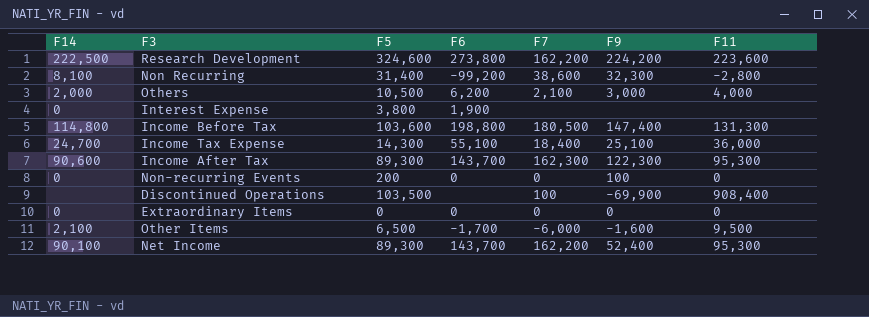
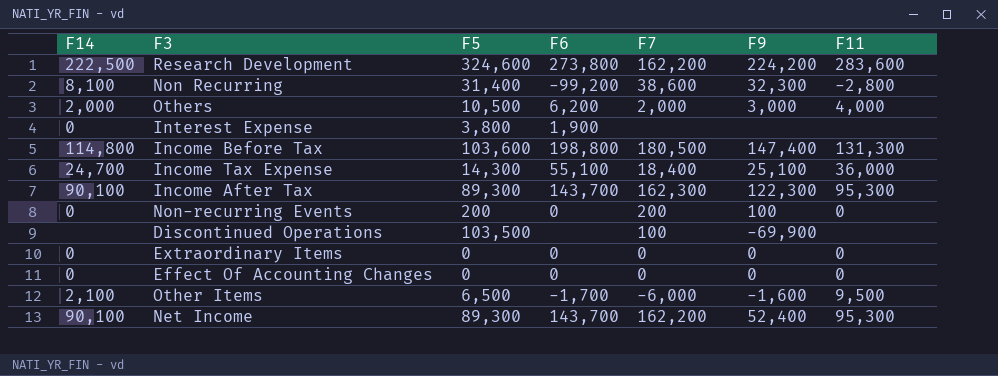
Research Development | F11: 223,600 -> 283,600
Others | F7: 2,100 -> 2,000
Income After Tax | F14: 90,600 -> 90,100
Non-recurring Events | F7: 0 -> 200
Discontinued Operations | F11: 908,400 -> none
row Effect Of Accounting Changes: none -> 0 | 0 | 0 | 0 | 0 | 0

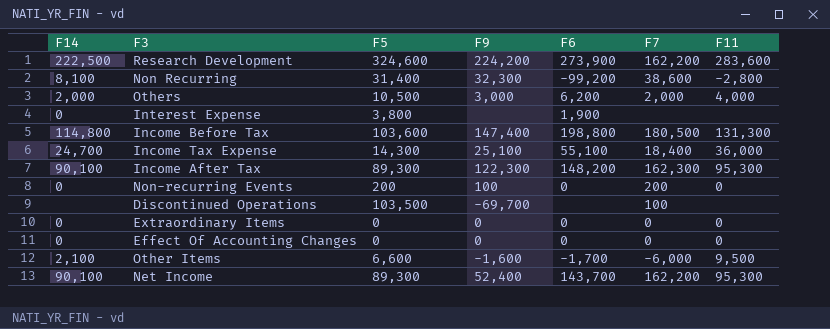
column F9 | position: 6 -> 4
Research Development | F6: 273,800 -> 273,900
Income After Tax | F6: 143,700 -> 148,200
Discontinued Operations | F9: -69,900 -> -69,700
Other Items | F5: 6,500 -> 6,600

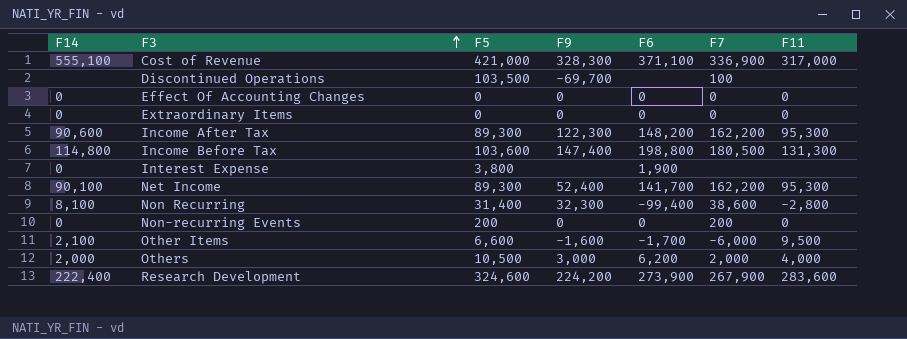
row order: none -> F3 ascending
row Income Tax Expense: 24,700 | 14,300 | 25,100 | 55,100 | 18,400 | 36,000 -> none
row Cost of Revenue: none -> 555,100 | 421,000 | 328,300 | 371,100 | 336,900 | 317,000
Income After Tax | F14: 90,100 -> 90,600
Income After Tax | F7: 162,300 -> 162,200
Net Income | F6: 143,700 -> 141,700
Non Recurring | F6: -99,200 -> -99,400
Non-recurring Events | F9: 100 -> 0
Research Development | F14: 222,500 -> 222,400
Research Development | F7: 162,200 -> 267,900

